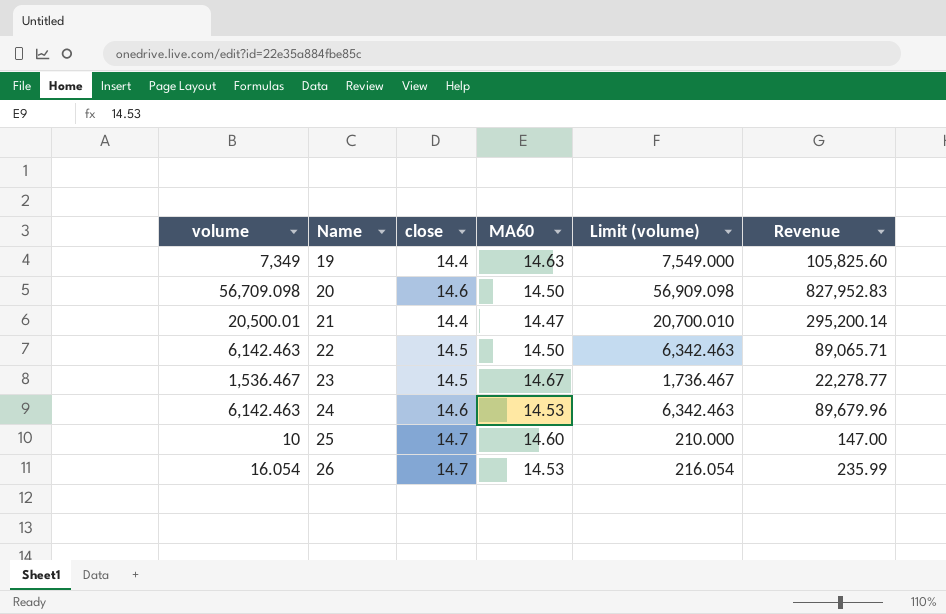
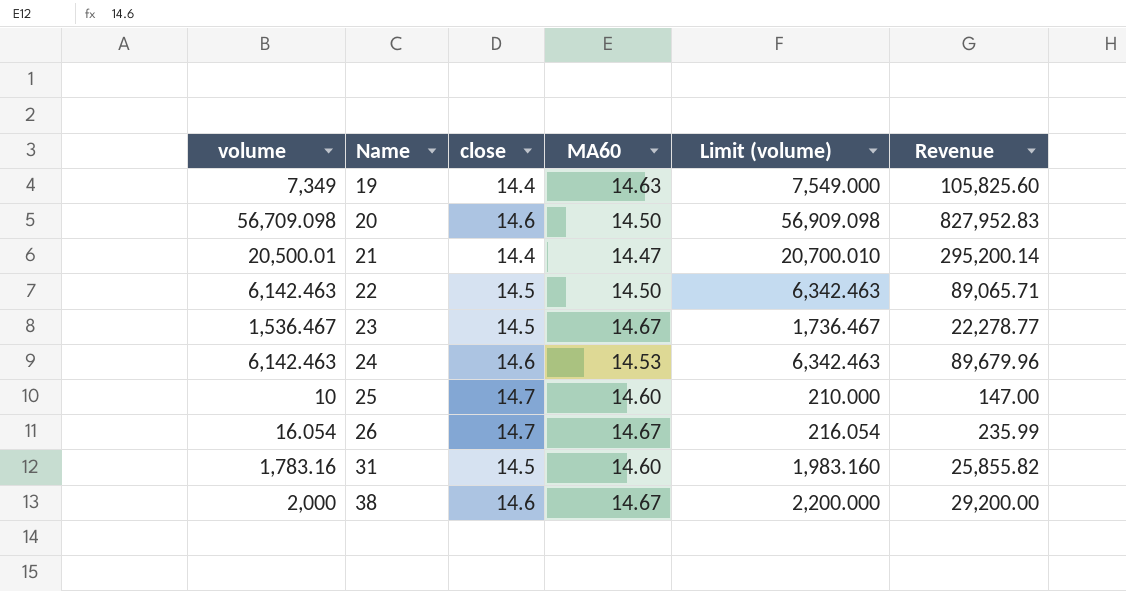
26 | MA60: 14.53 -> 14.67
row 31: none -> 1,783.16 | 14.5 | 14.60 | 1,983.160 | 25,855.82
row 38: none -> 2,000 | 14.6 | 14.67 | 2,200.000 | 29,200.00

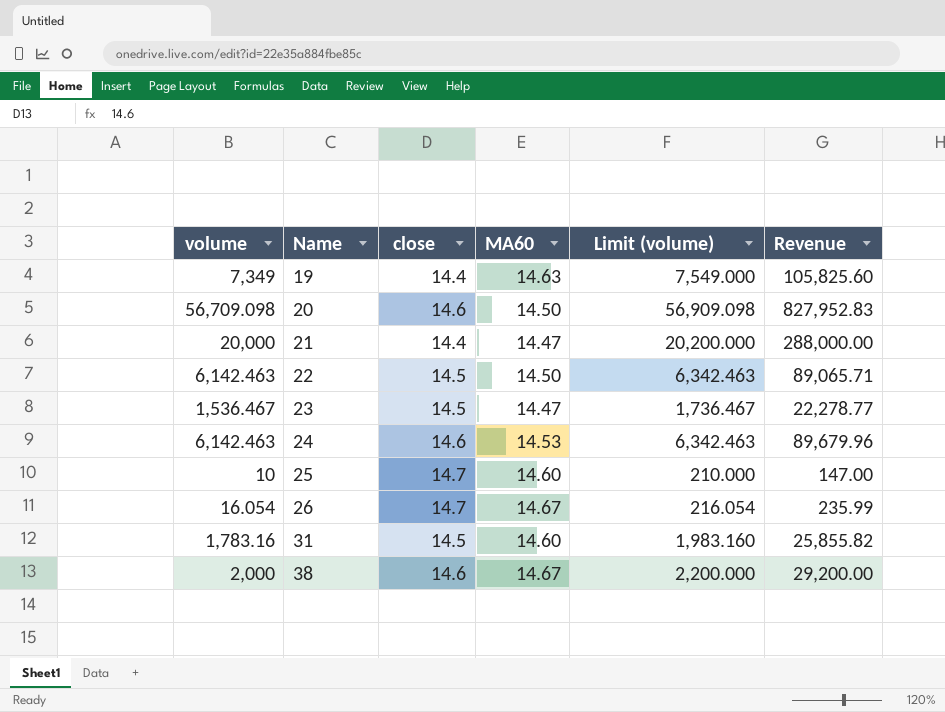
21 | volume: 20,500.01 -> 20,000
21 | Limit (volume): 20,700.010 -> 20,200.000
21 | Revenue: 295,200.14 -> 288,000.00
23 | MA60: 14.67 -> 14.47

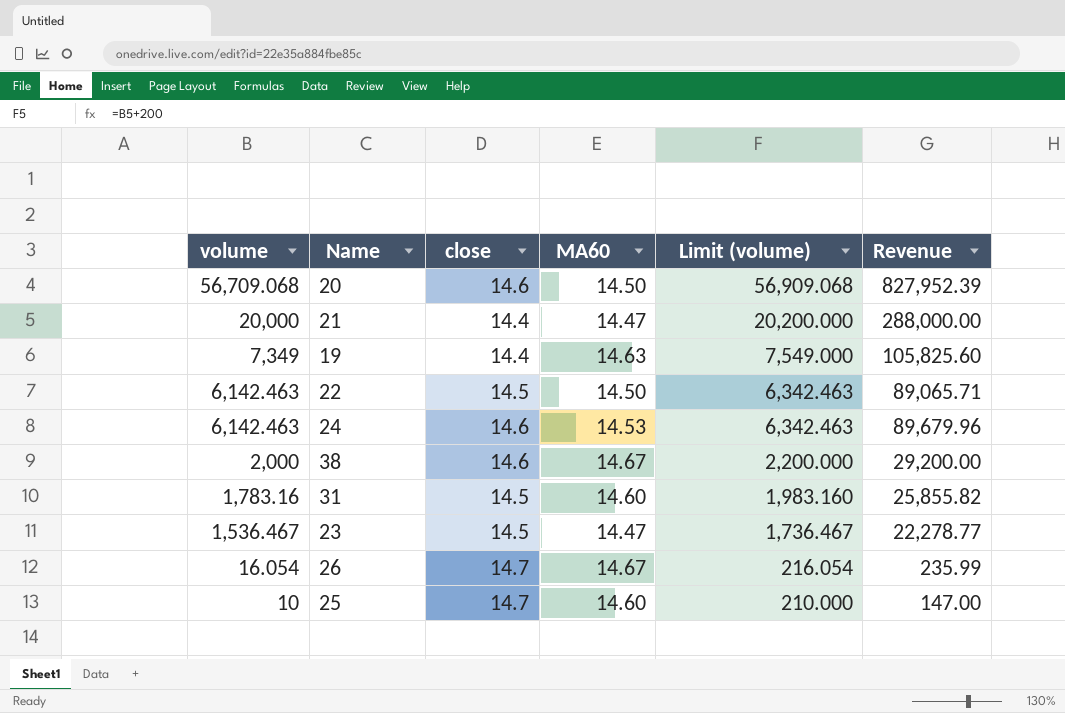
row order: Name ascending -> volume descending
20 | volume: 56,709.098 -> 56,709.068
20 | Limit (volume): 56,909.098 -> 56,909.068
20 | Revenue: 827,952.83 -> 827,952.39

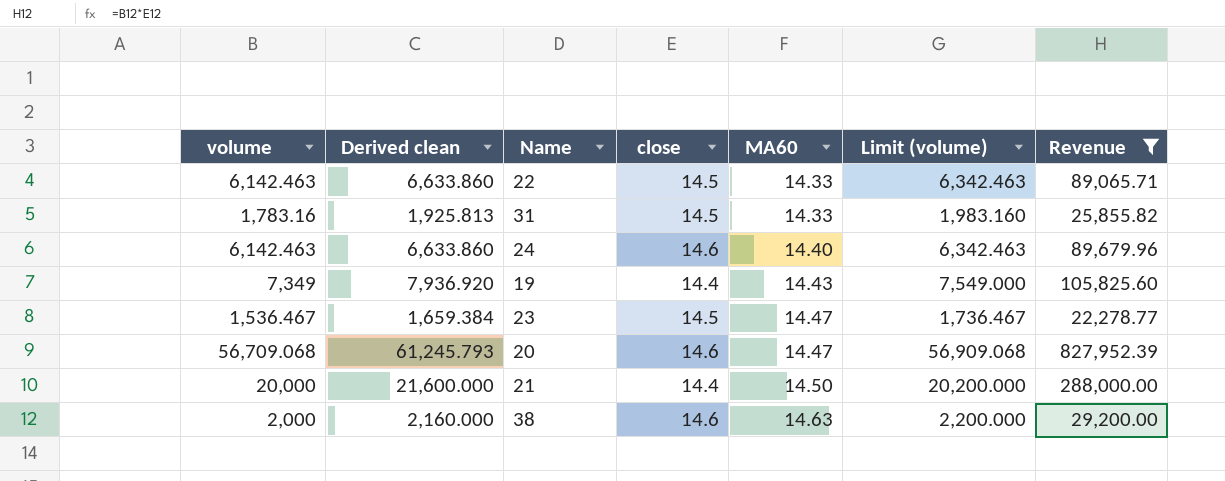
filter: none -> Revenue >= 22,278.77
row order: volume descending -> MA60 ascending
column Derived clean | formula: none -> [volume] * 1.08
22 | MA60: 14.50 -> 14.33
31 | MA60: 14.60 -> 14.33
24 | MA60: 14.53 -> 14.40
19 | MA60: 14.63 -> 14.43
20 | MA60: 14.50 -> 14.47
21 | MA60: 14.47 -> 14.50
38 | MA60: 14.67 -> 14.63

